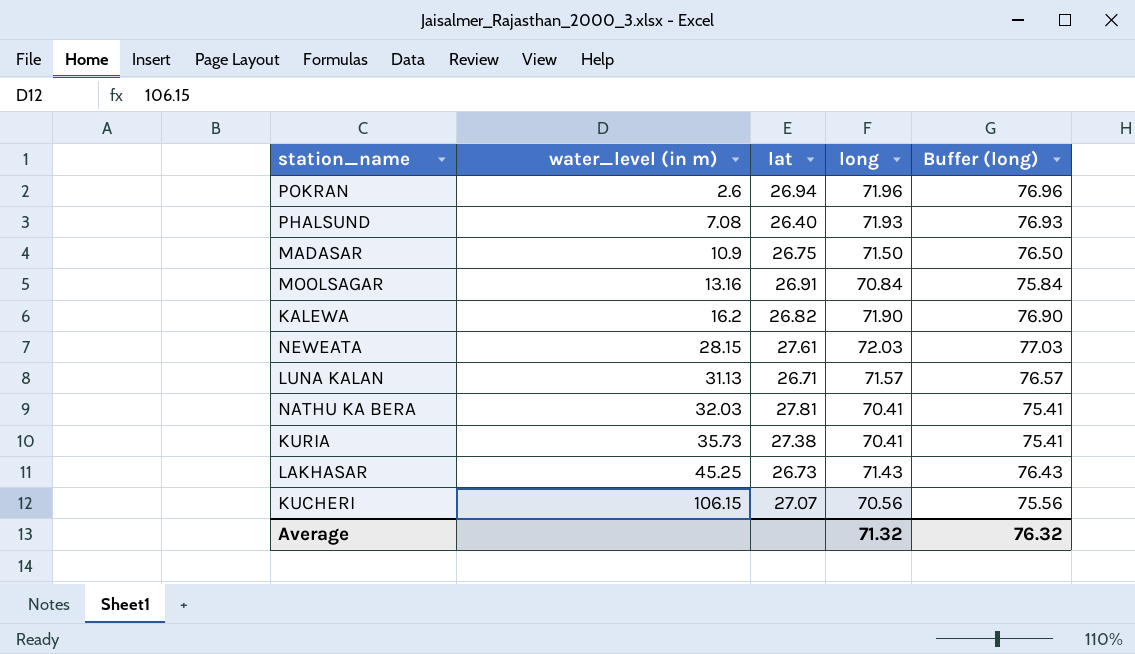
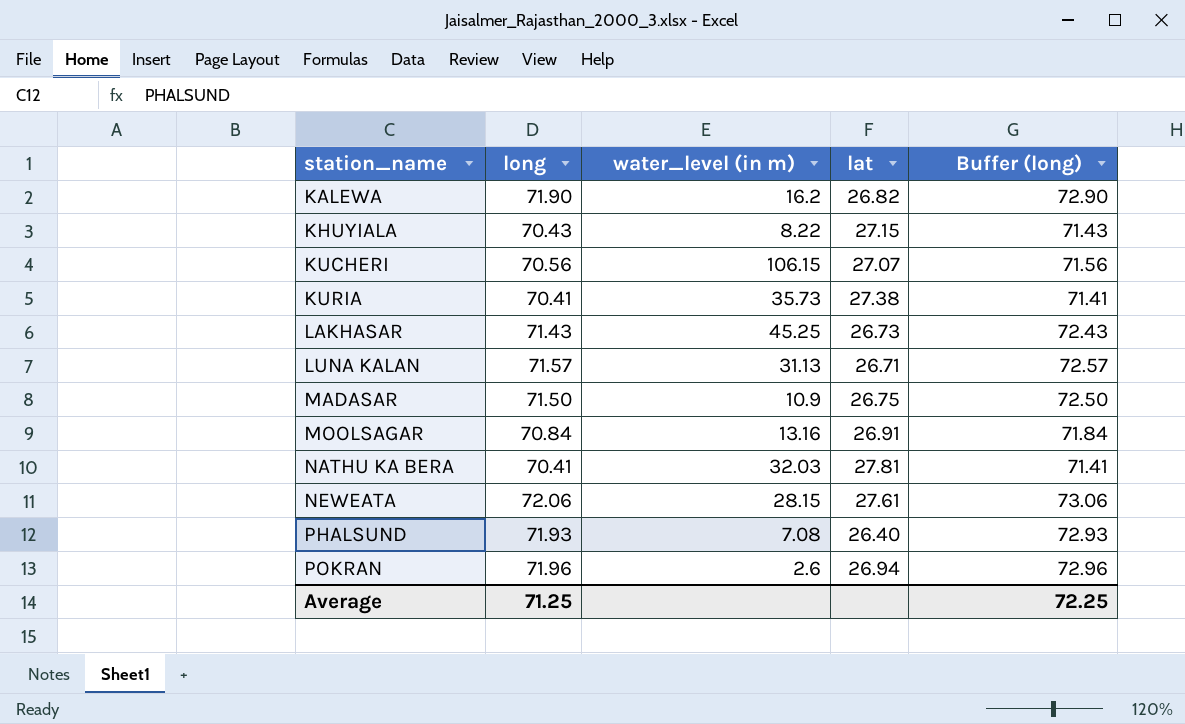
row order: water_level (in m) ascending -> station_name ascending
column long | position: 4 -> 2
column Buffer (long) | formula: [long] + 5 -> [long] + 1
row KHUYIALA: none -> 70.43 | 8.22 | 27.15 | 71.43
NEWEATA | long: 72.03 -> 72.06
Average | long: 71.32 -> 71.25
Average | Buffer (long): 76.32 -> 72.25

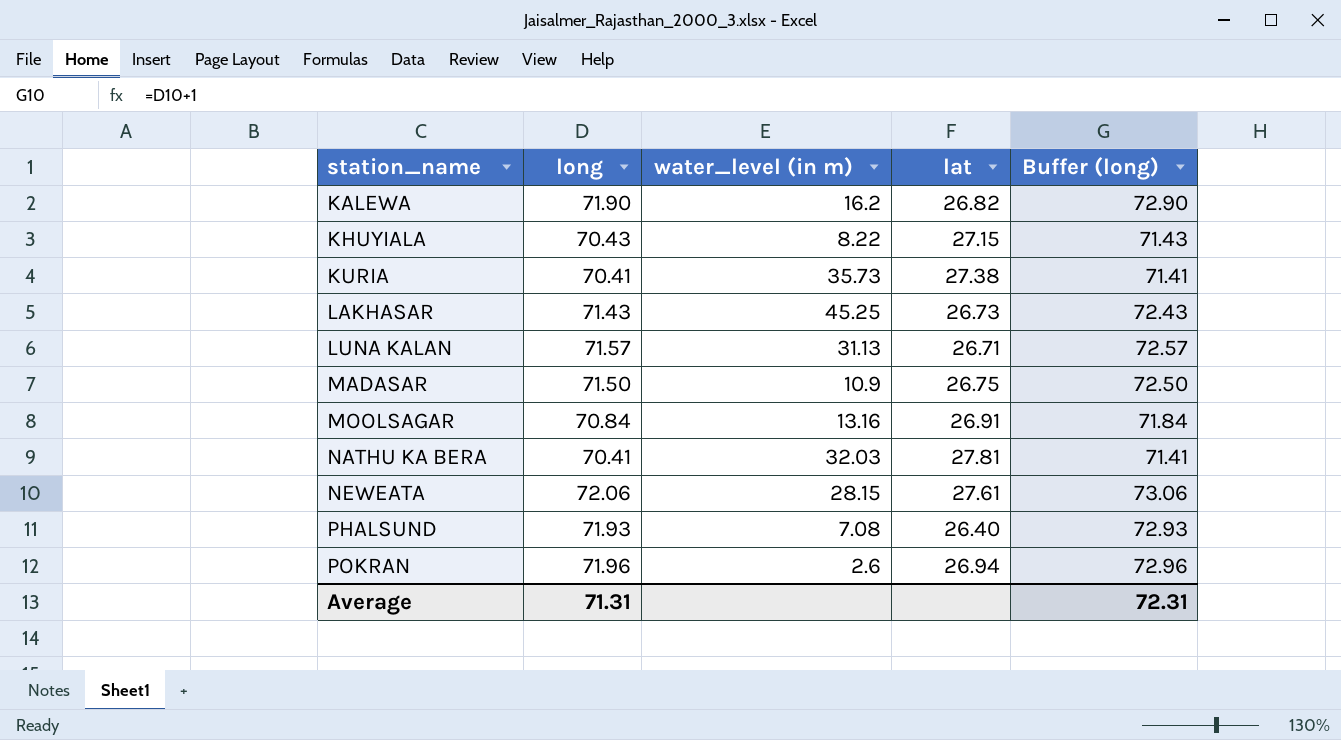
row KUCHERI: 70.56 | 106.15 | 27.07 | 71.56 -> none
Average | long: 71.25 -> 71.31
Average | Buffer (long): 72.25 -> 72.31

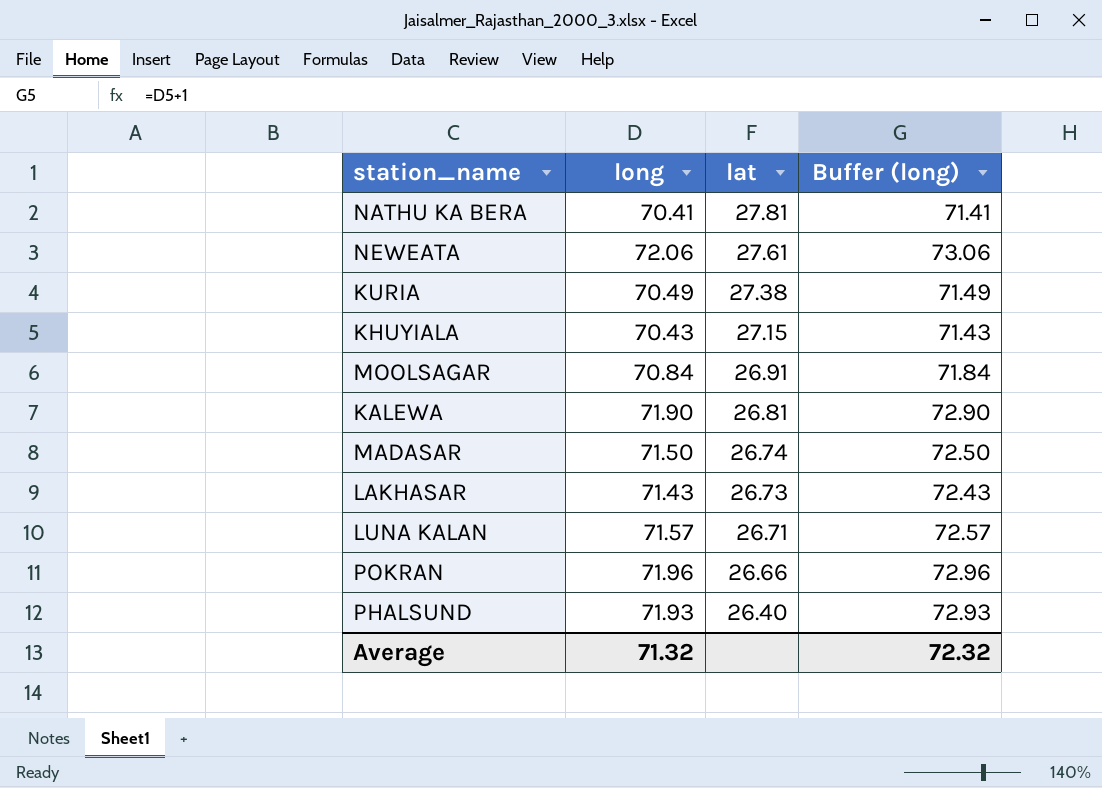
row order: station_name ascending -> lat descending
column water_level (in m) | position: 3 -> none
KURIA | long: 70.41 -> 70.49
KURIA | Buffer (long): 71.41 -> 71.49
KALEWA | lat: 26.82 -> 26.81
MADASAR | lat: 26.75 -> 26.74
POKRAN | lat: 26.94 -> 26.66
Average | long: 71.31 -> 71.32
Average | Buffer (long): 72.31 -> 72.32

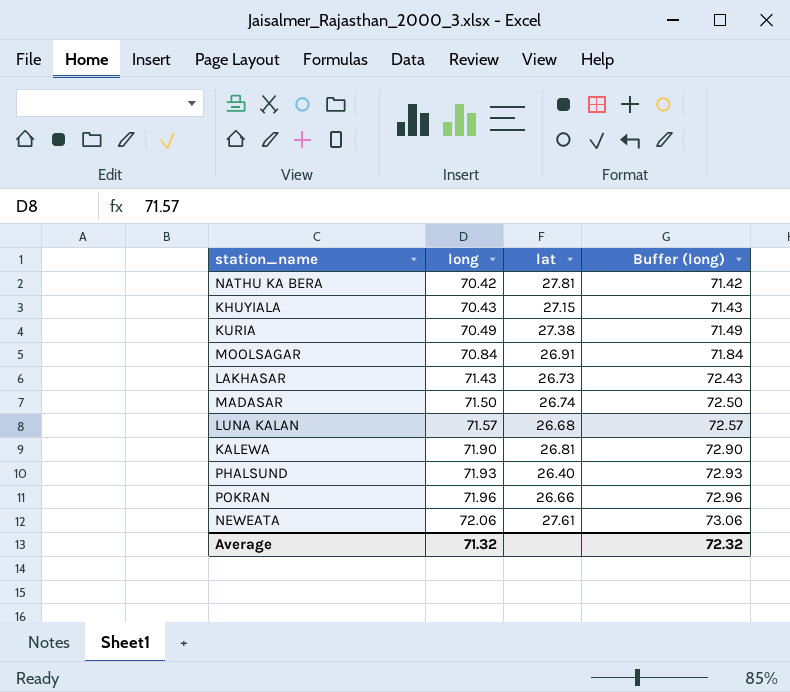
row order: lat descending -> long ascending
NATHU KA BERA | long: 70.41 -> 70.42
NATHU KA BERA | Buffer (long): 71.41 -> 71.42
LUNA KALAN | lat: 26.71 -> 26.68

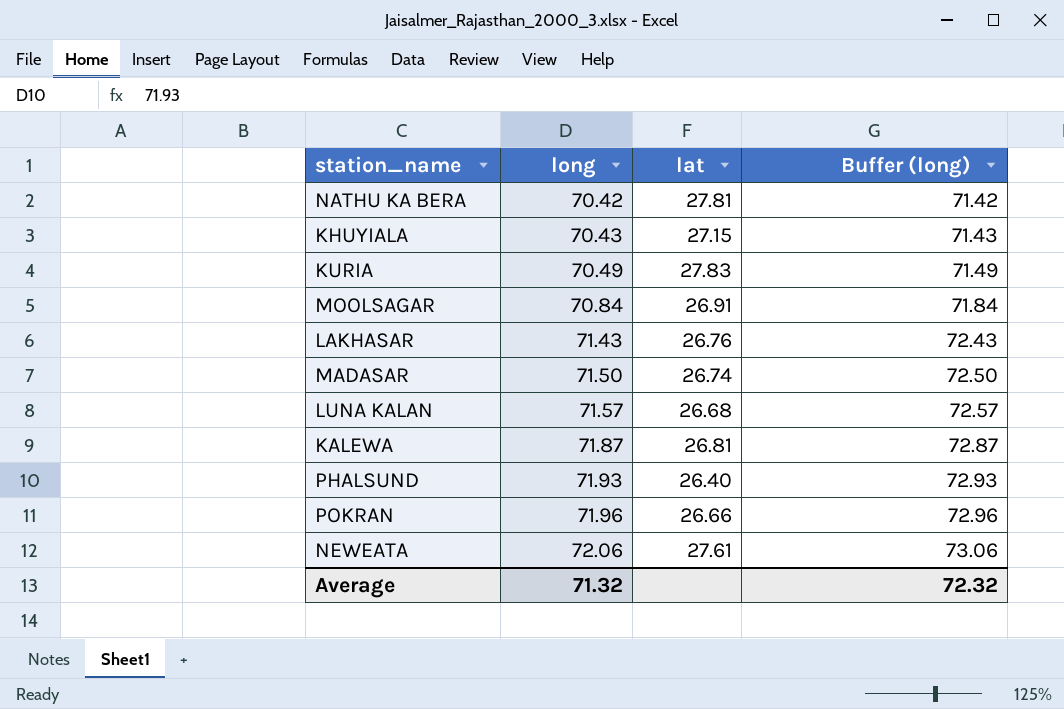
KURIA | lat: 27.38 -> 27.83
LAKHASAR | lat: 26.73 -> 26.76
KALEWA | long: 71.90 -> 71.87
KALEWA | Buffer (long): 72.90 -> 72.87

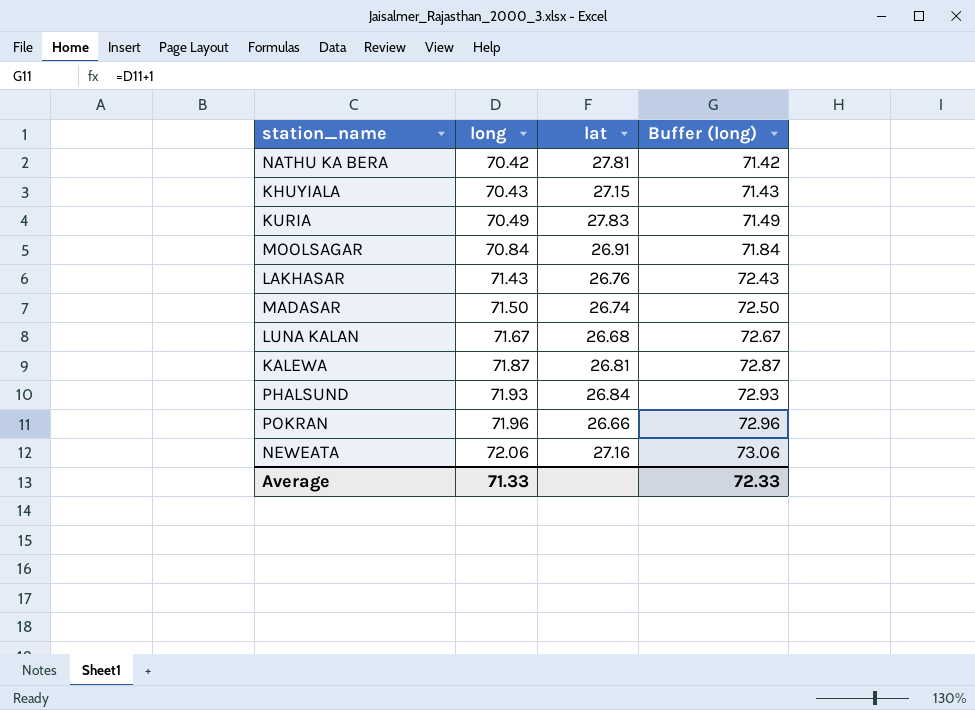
LUNA KALAN | long: 71.57 -> 71.67
LUNA KALAN | Buffer (long): 72.57 -> 72.67
PHALSUND | lat: 26.40 -> 26.84
NEWEATA | lat: 27.61 -> 27.16
Average | long: 71.32 -> 71.33
Average | Buffer (long): 72.32 -> 72.33

